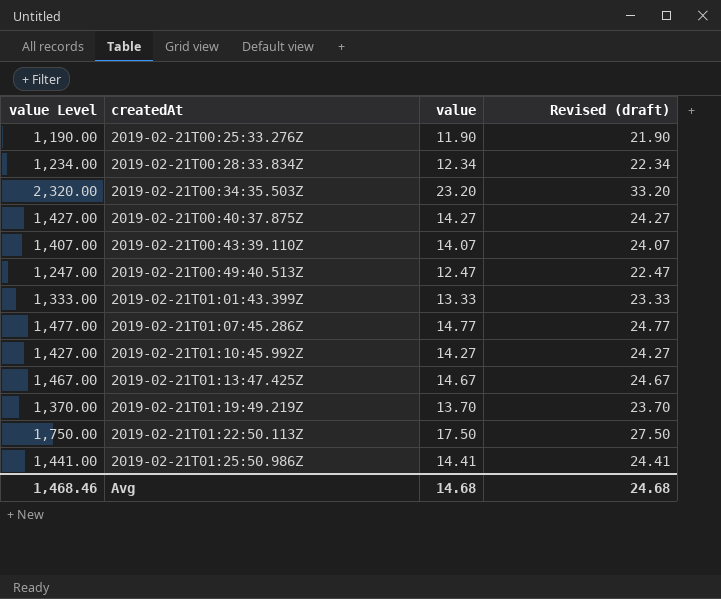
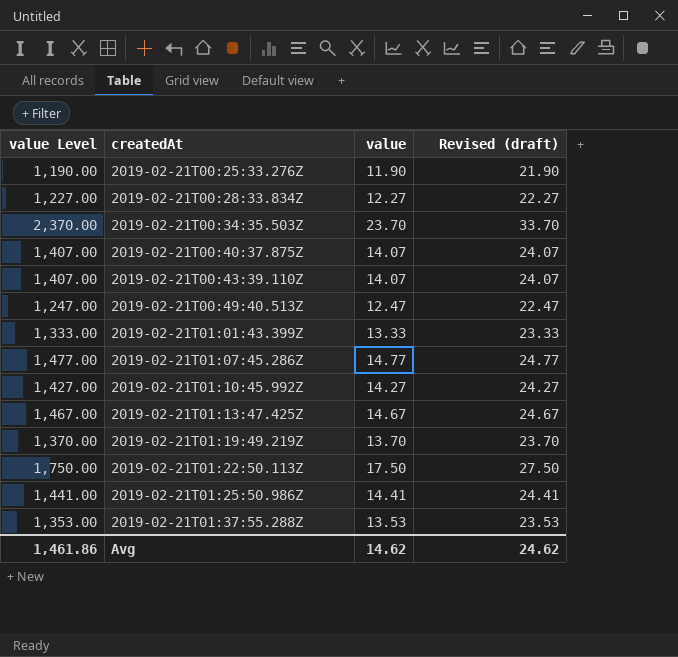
2019-02-21T00:28:33.834Z | value Level: 1,234.00 -> 1,227.00
2019-02-21T00:28:33.834Z | value: 12.34 -> 12.27
2019-02-21T00:28:33.834Z | Revised (draft): 22.34 -> 22.27
2019-02-21T00:34:35.503Z | value Level: 2,320.00 -> 2,370.00
2019-02-21T00:34:35.503Z | value: 23.20 -> 23.70
2019-02-21T00:34:35.503Z | Revised (draft): 33.20 -> 33.70
2019-02-21T00:40:37.875Z | value Level: 1,427.00 -> 1,407.00
2019-02-21T00:40:37.875Z | value: 14.27 -> 14.07
2019-02-21T00:40:37.875Z | Revised (draft): 24.27 -> 24.07
row 2019-02-21T01:37:55.288Z: none -> 1,353.00 | 13.53 | 23.53
Avg | value Level: 1,468.46 -> 1,461.86
Avg | value: 14.68 -> 14.62
Avg | Revised (draft): 24.68 -> 24.62

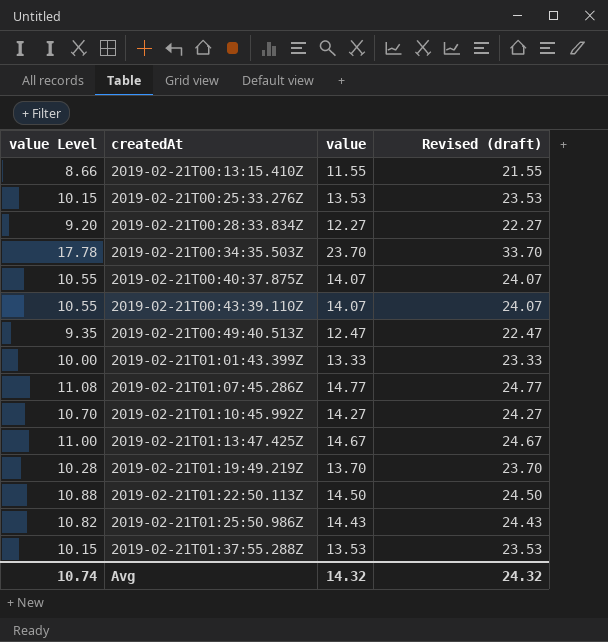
column value Level | formula: [value] * 100 -> [value] * 0.75
row 2019-02-21T00:13:15.410Z: none -> 8.66 | 11.55 | 21.55
2019-02-21T00:25:33.276Z | value: 11.90 -> 13.53
2019-02-21T00:25:33.276Z | Revised (draft): 21.90 -> 23.53
2019-02-21T01:22:50.113Z | value: 17.50 -> 14.50
2019-02-21T01:22:50.113Z | Revised (draft): 27.50 -> 24.50
2019-02-21T01:25:50.986Z | value: 14.41 -> 14.43
2019-02-21T01:25:50.986Z | Revised (draft): 24.41 -> 24.43
Avg | value Level: 1,461.86 -> 10.74
Avg | value: 14.62 -> 14.32
Avg | Revised (draft): 24.62 -> 24.32

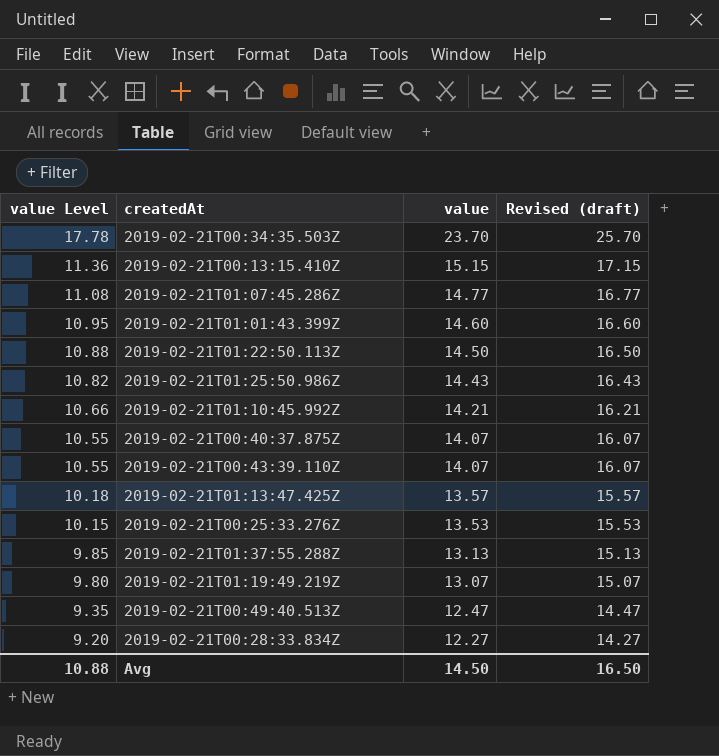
row order: createdAt ascending -> value Level descending
column Revised (draft) | formula: [value] + 10 -> [value] + 2
2019-02-21T00:13:15.410Z | value Level: 8.66 -> 11.36
2019-02-21T00:13:15.410Z | value: 11.55 -> 15.15
2019-02-21T01:01:43.399Z | value Level: 10.00 -> 10.95
2019-02-21T01:01:43.399Z | value: 13.33 -> 14.60
2019-02-21T01:10:45.992Z | value Level: 10.70 -> 10.66
2019-02-21T01:10:45.992Z | value: 14.27 -> 14.21
2019-02-21T01:13:47.425Z | value Level: 11.00 -> 10.18
2019-02-21T01:13:47.425Z | value: 14.67 -> 13.57
2019-02-21T01:37:55.288Z | value Level: 10.15 -> 9.85
2019-02-21T01:37:55.288Z | value: 13.53 -> 13.13
2019-02-21T01:19:49.219Z | value Level: 10.28 -> 9.80
2019-02-21T01:19:49.219Z | value: 13.70 -> 13.07
Avg | value Level: 10.74 -> 10.88
Avg | value: 14.32 -> 14.50
Avg | Revised (draft): 24.32 -> 16.50

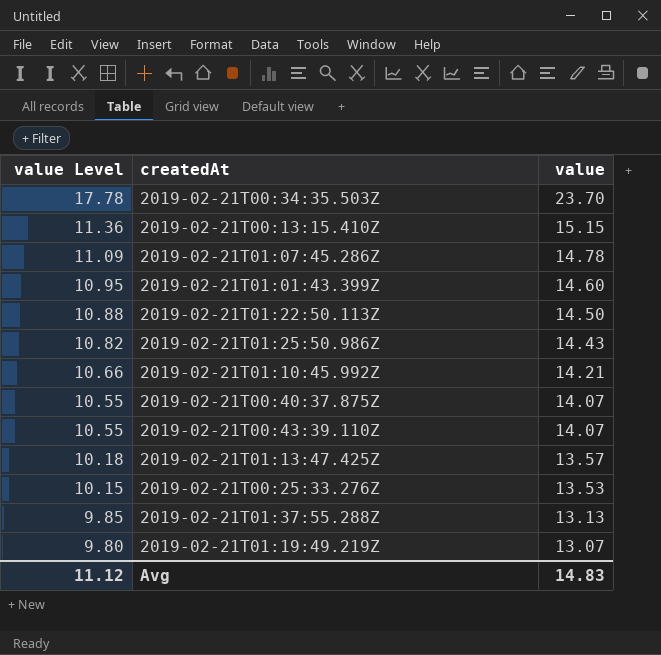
column Revised (draft) | formula: [value] + 2 -> none
row 2019-02-21T00:49:40.513Z: 9.35 | 12.47 | 14.47 -> none
row 2019-02-21T00:28:33.834Z: 9.20 | 12.27 | 14.27 -> none
2019-02-21T01:07:45.286Z | value Level: 11.08 -> 11.09
2019-02-21T01:07:45.286Z | value: 14.77 -> 14.78
Avg | value Level: 10.88 -> 11.12
Avg | value: 14.50 -> 14.83

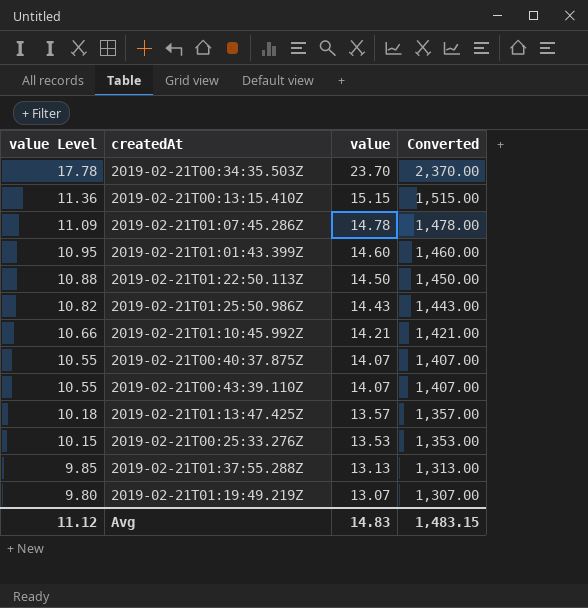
column Converted | formula: none -> [value] * 100

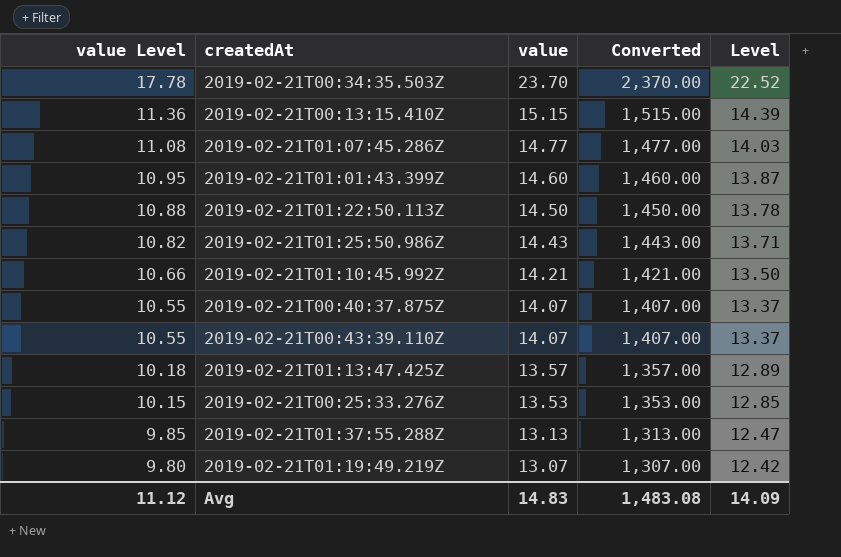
column Level | formula: none -> [value] * 0.95
2019-02-21T01:07:45.286Z | value Level: 11.09 -> 11.08
2019-02-21T01:07:45.286Z | value: 14.78 -> 14.77
2019-02-21T01:07:45.286Z | Converted: 1,478.00 -> 1,477.00
Avg | Converted: 1,483.15 -> 1,483.08

